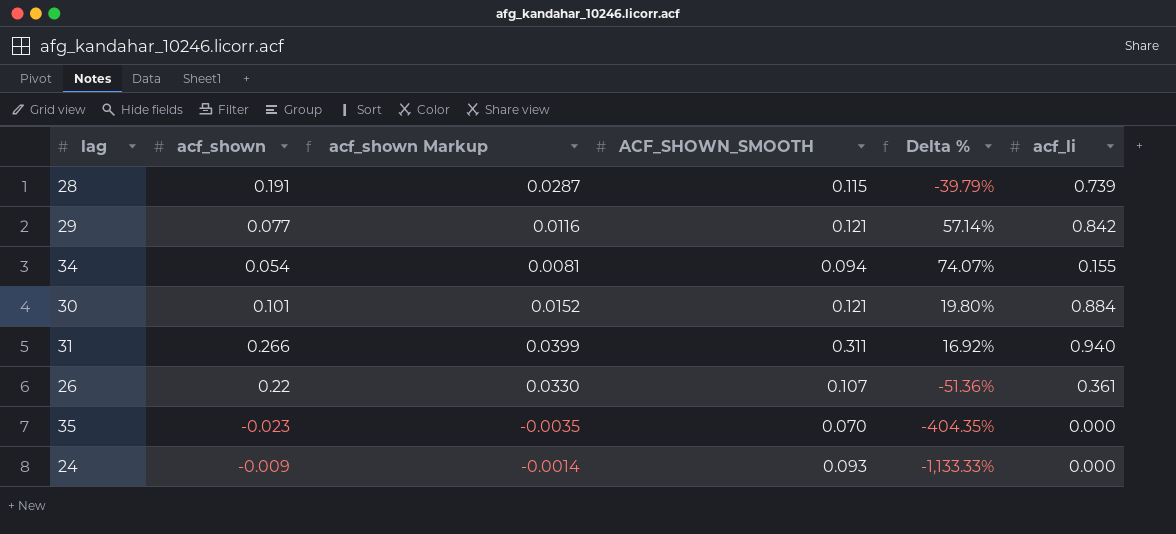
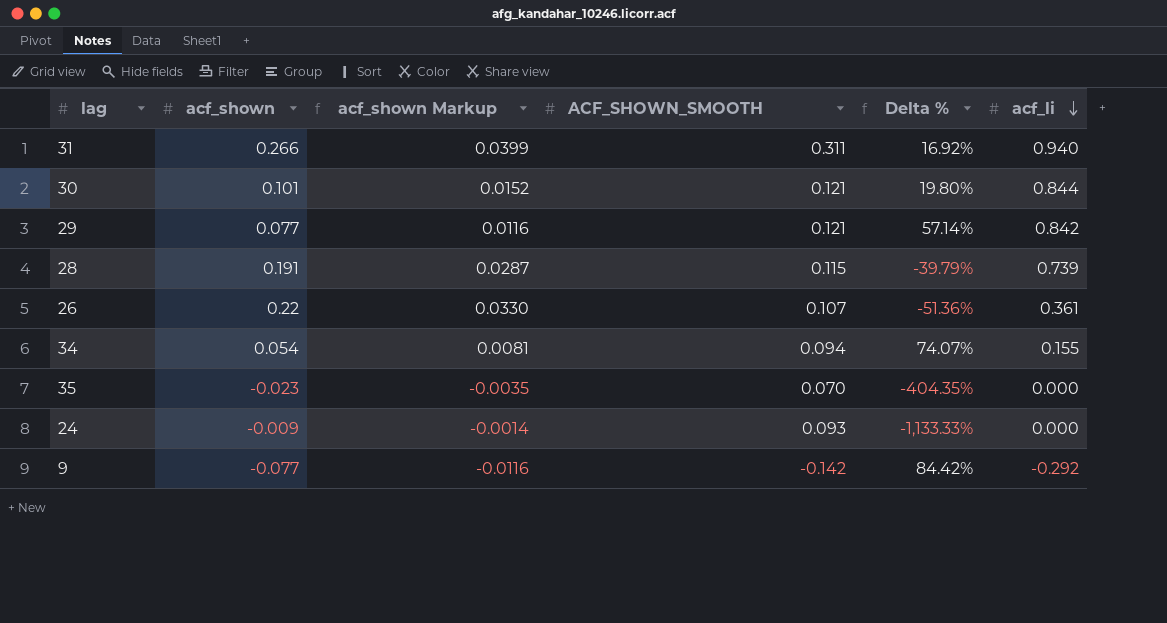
row order: none -> acf_li descending
30 | acf_li: 0.884 -> 0.844
row 9: none -> -0.077 | -0.0116 | -0.142 | 84.42% | -0.292

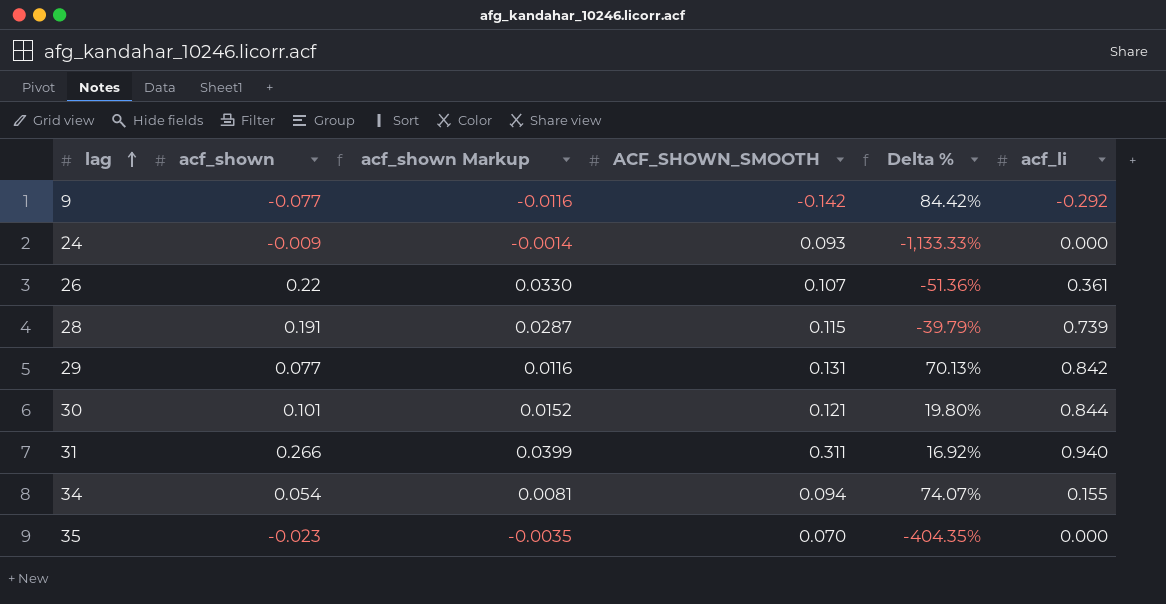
row order: acf_li descending -> lag ascending
29 | ACF_SHOWN_SMOOTH: 0.121 -> 0.131
29 | Delta %: 57.14% -> 70.13%

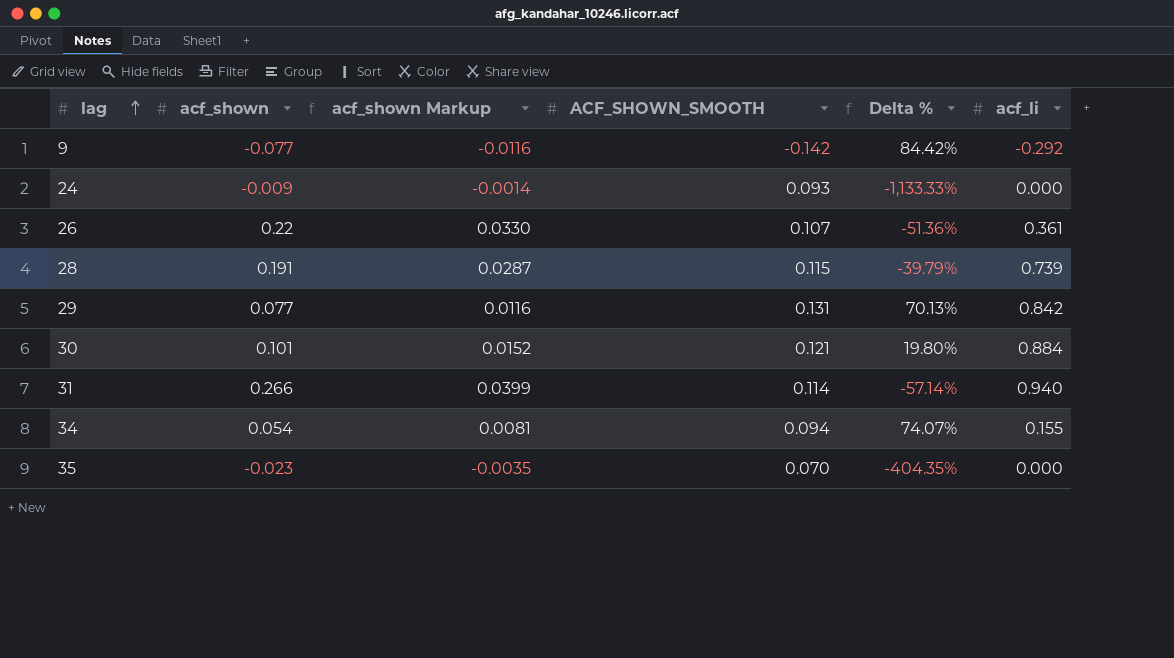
30 | acf_li: 0.844 -> 0.884
31 | ACF_SHOWN_SMOOTH: 0.311 -> 0.114
31 | Delta %: 16.92% -> -57.14%

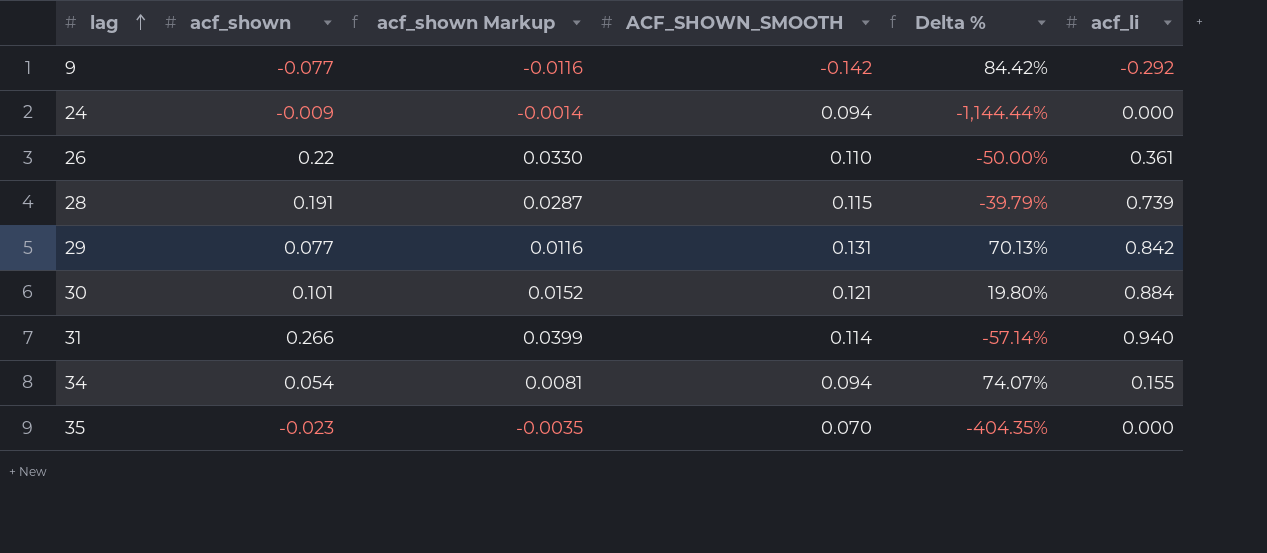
24 | ACF_SHOWN_SMOOTH: 0.093 -> 0.094
24 | Delta %: -1,133.33% -> -1,144.44%
26 | ACF_SHOWN_SMOOTH: 0.107 -> 0.110
26 | Delta %: -51.36% -> -50.00%

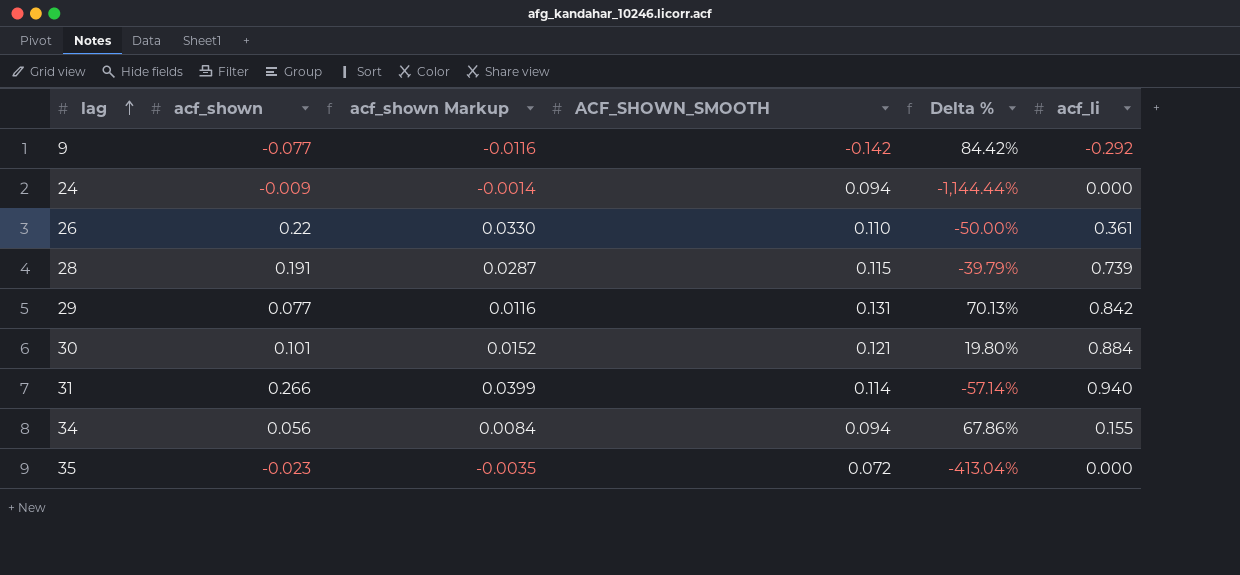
34 | acf_shown: 0.054 -> 0.056
34 | acf_shown Markup: 0.0081 -> 0.0084
34 | Delta %: 74.07% -> 67.86%
35 | ACF_SHOWN_SMOOTH: 0.070 -> 0.072
35 | Delta %: -404.35% -> -413.04%

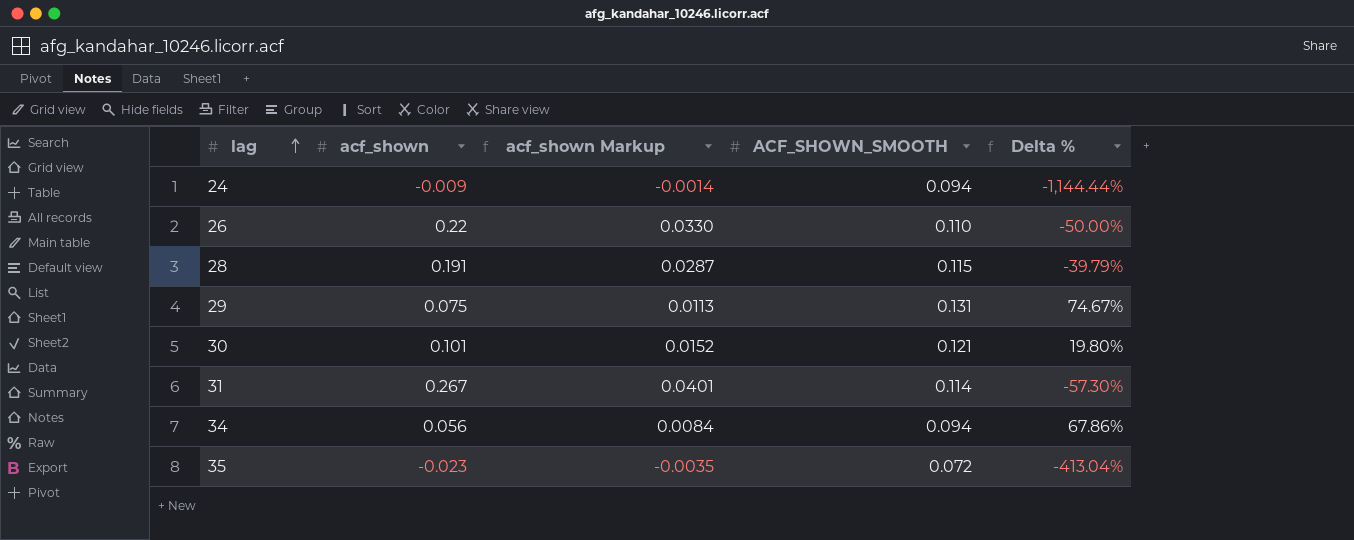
column acf_li | position: 6 -> none
row 9: -0.077 | -0.0116 | -0.142 | 84.42% | -0.292 -> none
29 | acf_shown: 0.077 -> 0.075
29 | acf_shown Markup: 0.0116 -> 0.0113
29 | Delta %: 70.13% -> 74.67%
31 | acf_shown: 0.266 -> 0.267
31 | acf_shown Markup: 0.0399 -> 0.0401
31 | Delta %: -57.14% -> -57.30%

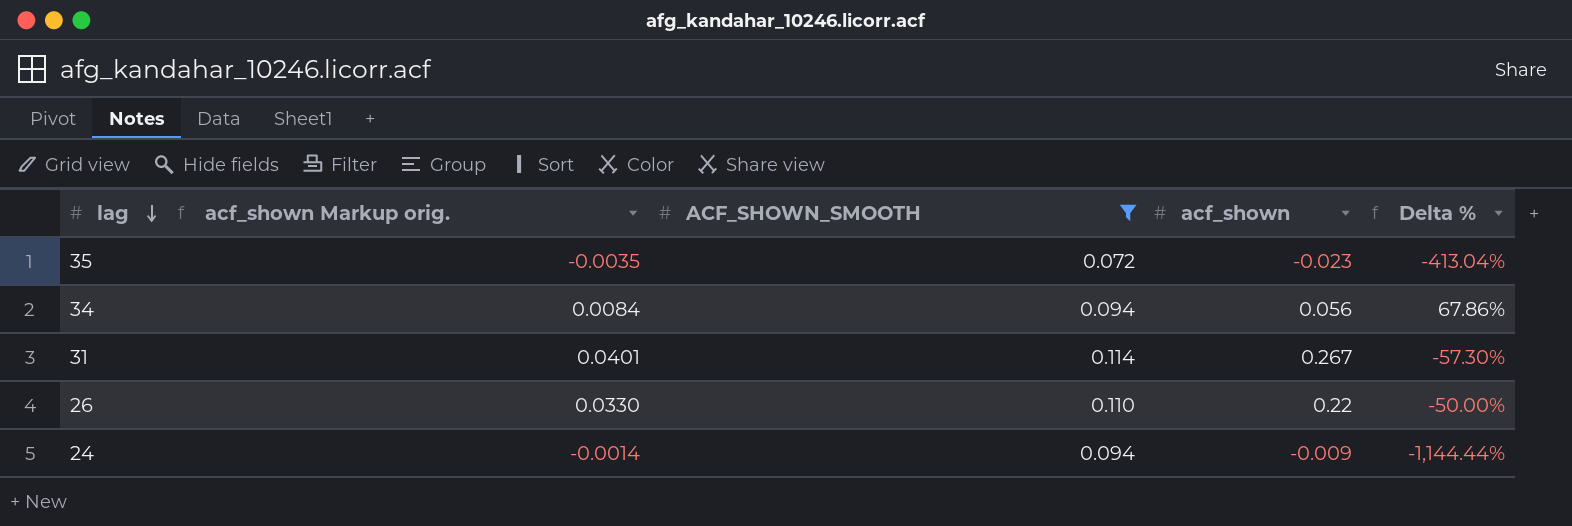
filter: none -> ACF_SHOWN_SMOOTH <= 0.114
row order: lag ascending -> lag descending
column name: acf_shown Markup -> acf_shown Markup orig.
column acf_shown | position: 2 -> 4

